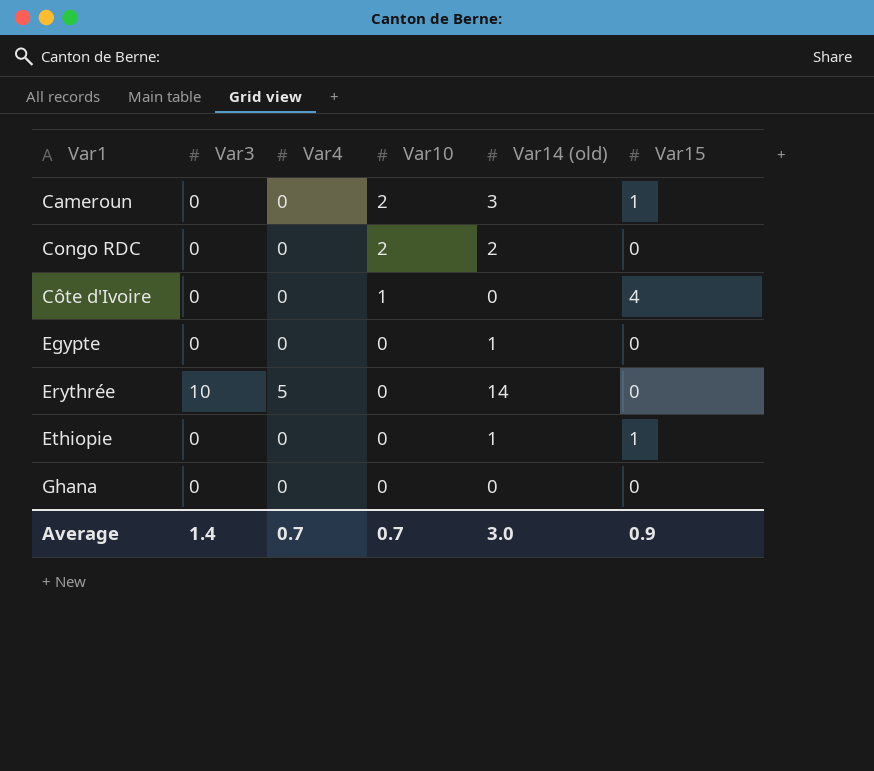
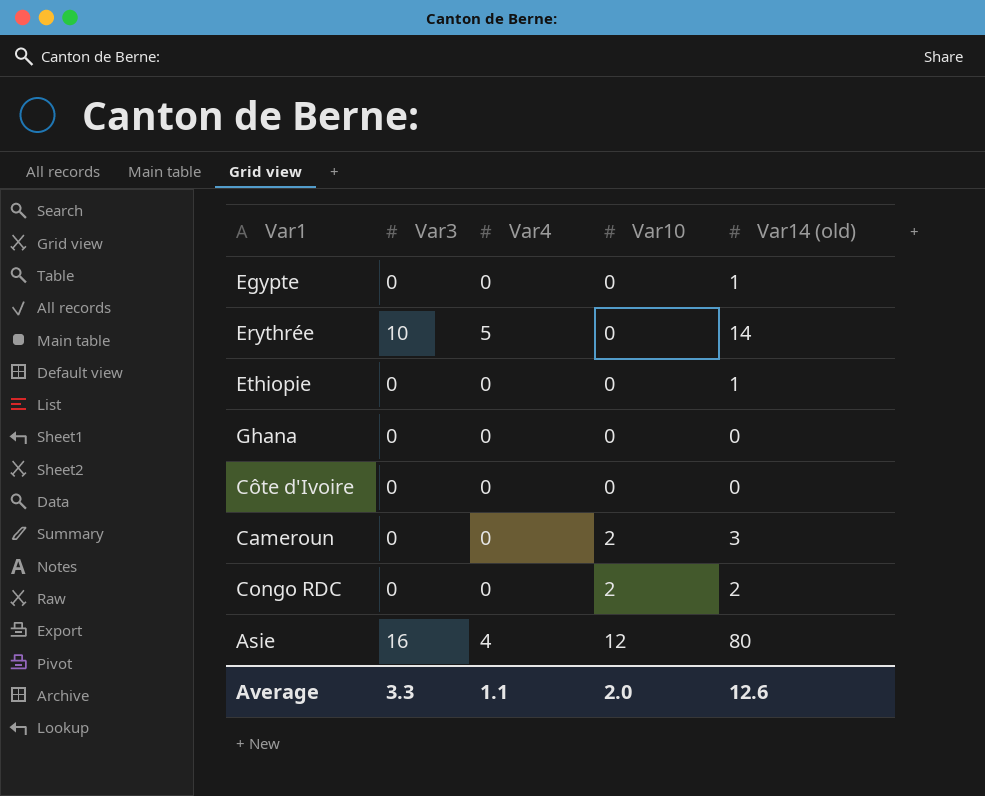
row order: Var1 ascending -> Var10 ascending
column Var15 | position: 6 -> none
Côte d'Ivoire | Var10: 1 -> 0
row Asie: none -> 16 | 4 | 12 | 80
Average | Var3: 1.4 -> 3.3
Average | Var4: 0.7 -> 1.1
Average | Var10: 0.7 -> 2.0
Average | Var14 (old): 3.0 -> 12.6

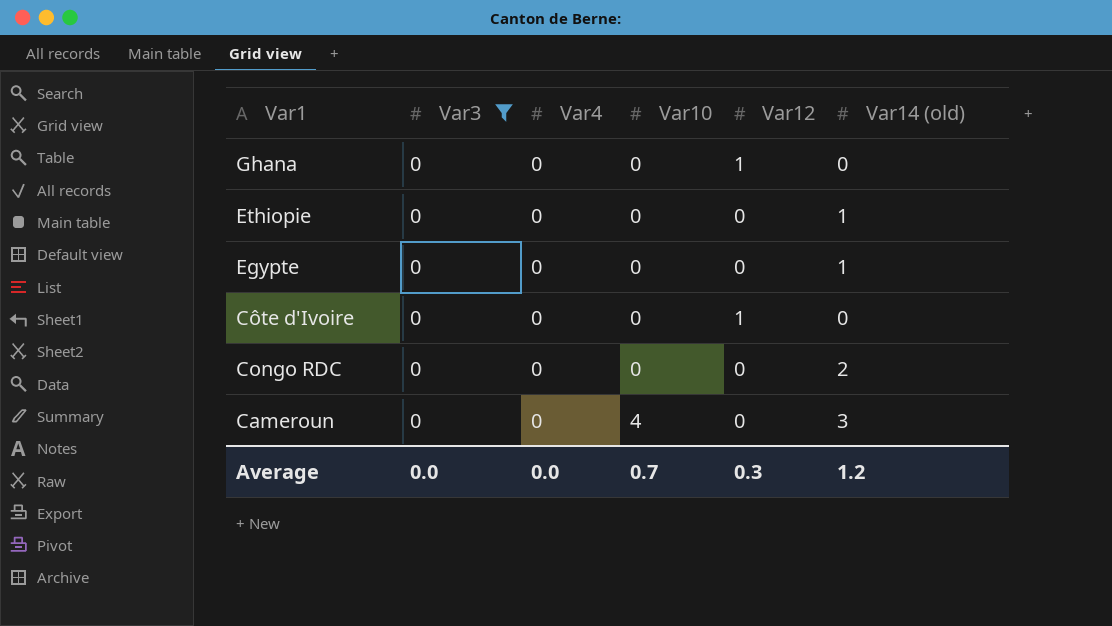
filter: none -> Var3 = 0
row order: Var10 ascending -> Var1 descending
column Var12 | position: none -> 5
Congo RDC | Var10: 2 -> 0
Cameroun | Var10: 2 -> 4
Average | Var3: 3.3 -> 0.0
Average | Var4: 1.1 -> 0.0
Average | Var10: 2.0 -> 0.7
Average | Var14 (old): 12.6 -> 1.2

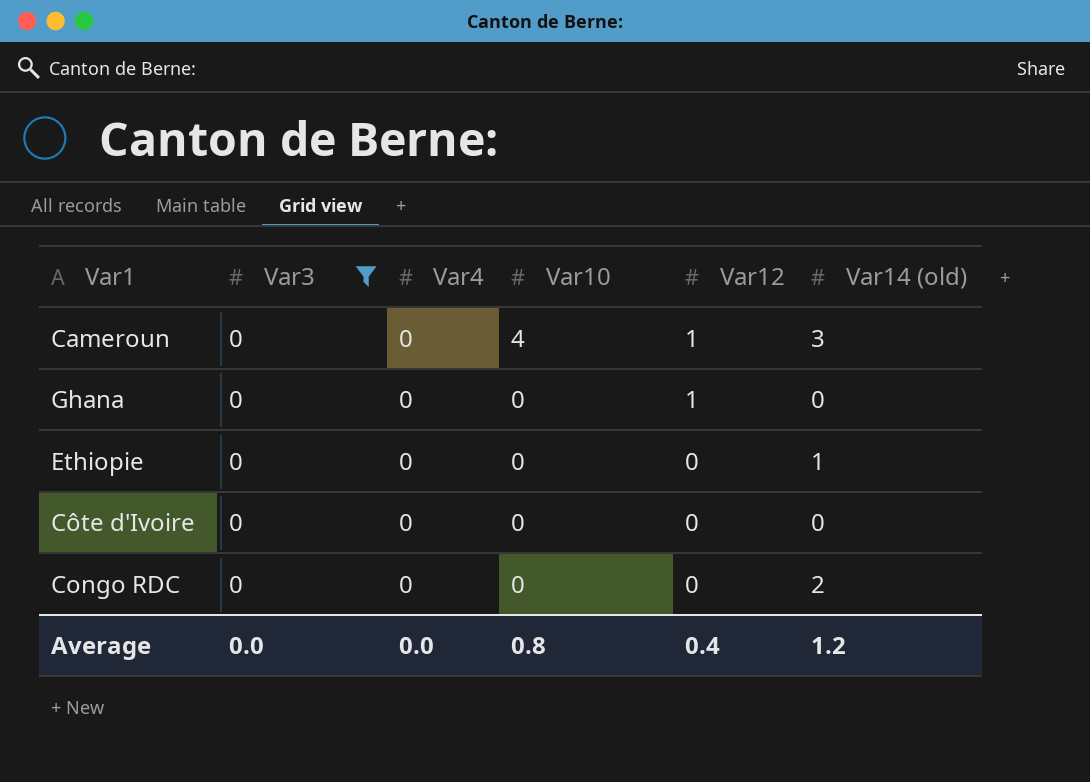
row order: Var1 descending -> Var10 descending
row Egypte: 0 | 0 | 0 | 0 | 1 -> none
Cameroun | Var12: 0 -> 1
Côte d'Ivoire | Var12: 1 -> 0
Average | Var10: 0.7 -> 0.8
Average | Var12: 0.3 -> 0.4

